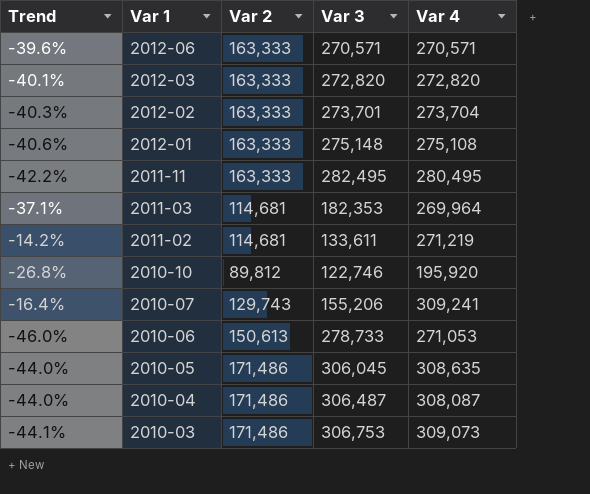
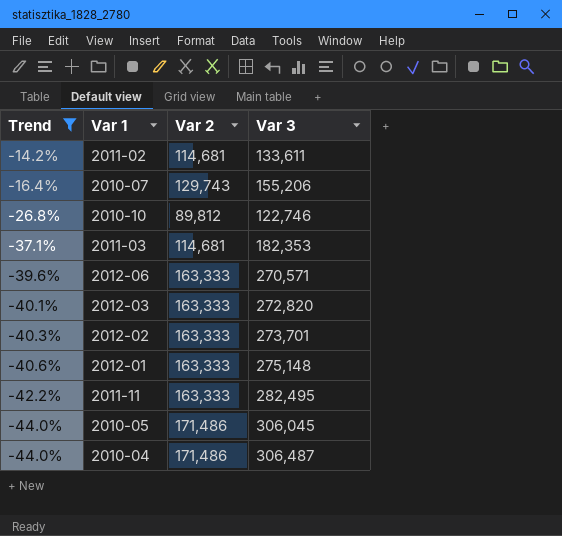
filter: none -> Trend >= -44.0%
row order: Var 1 descending -> Trend descending
column Var 4 | position: 5 -> none

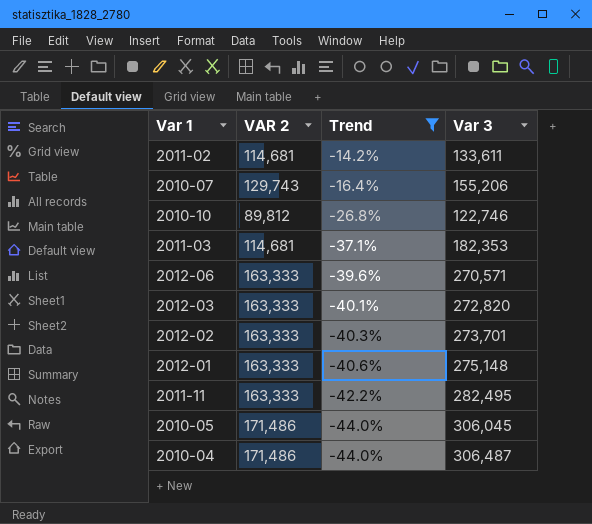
column name: Var 2 -> VAR 2
column Trend | position: 1 -> 3

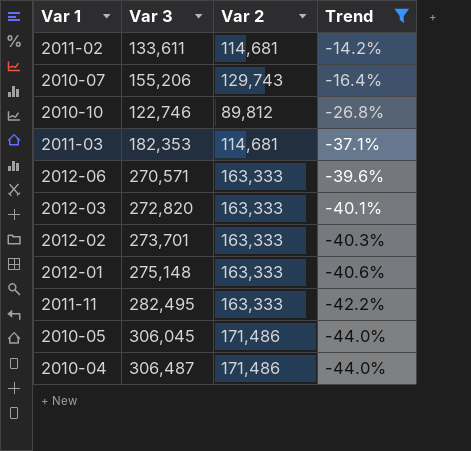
column Var 3 | position: 4 -> 2
column name: VAR 2 -> Var 2

